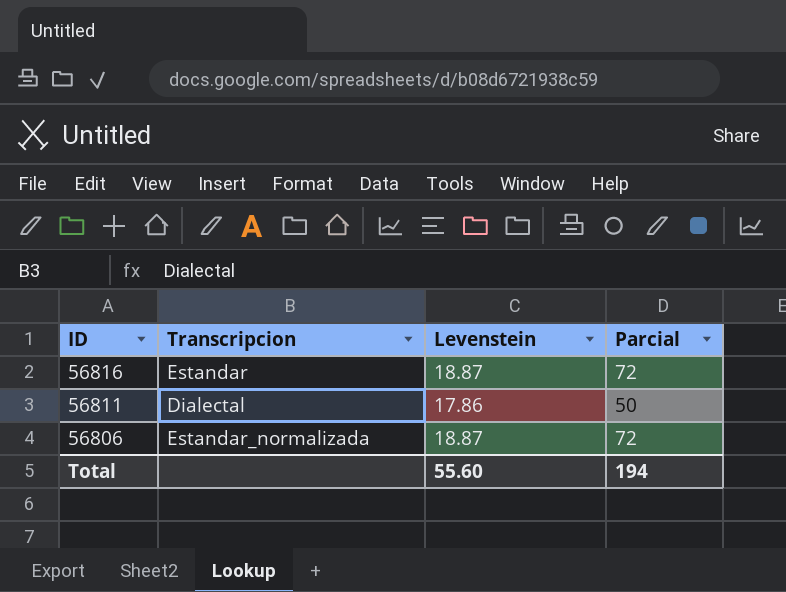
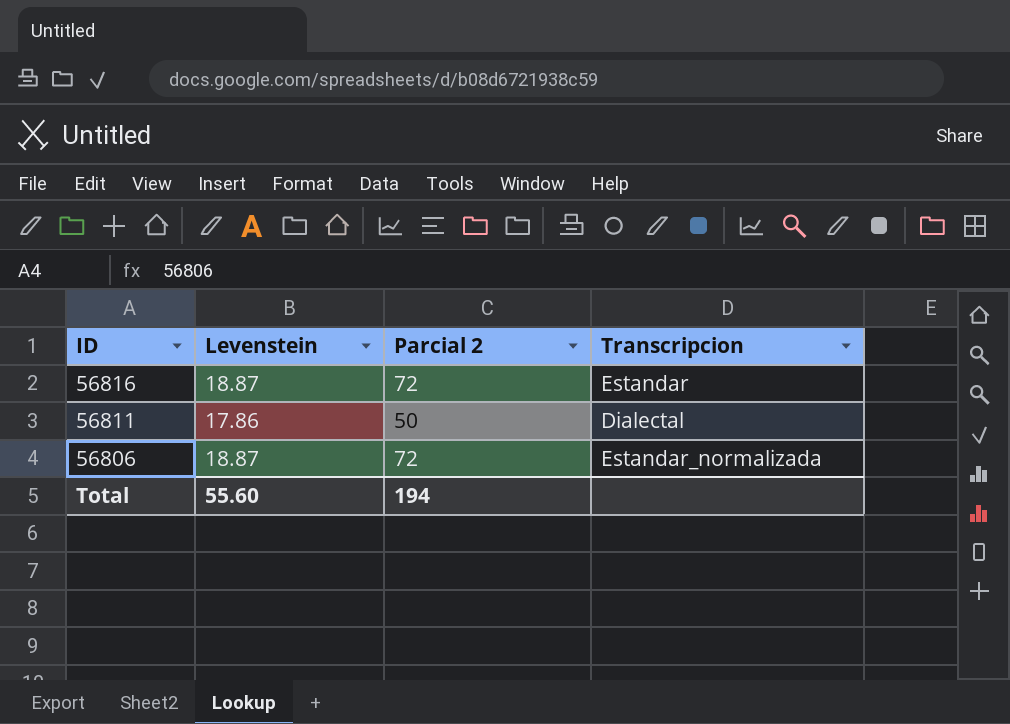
column name: Parcial -> Parcial 2
column Transcripcion | position: 2 -> 4

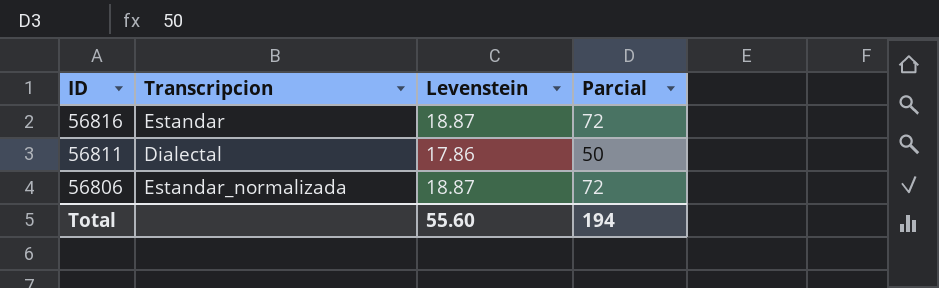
column Transcripcion | position: 4 -> 2
column name: Parcial 2 -> Parcial

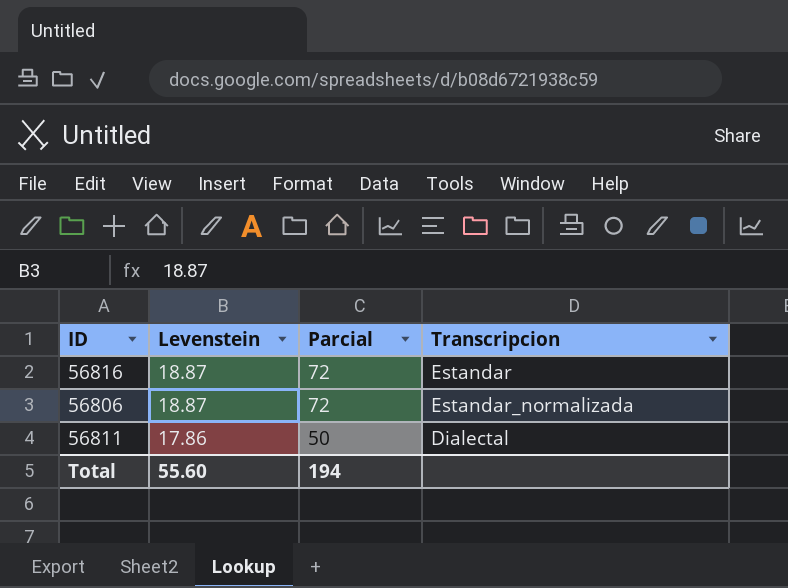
row order: ID descending -> Levenstein descending
column Transcripcion | position: 2 -> 4

